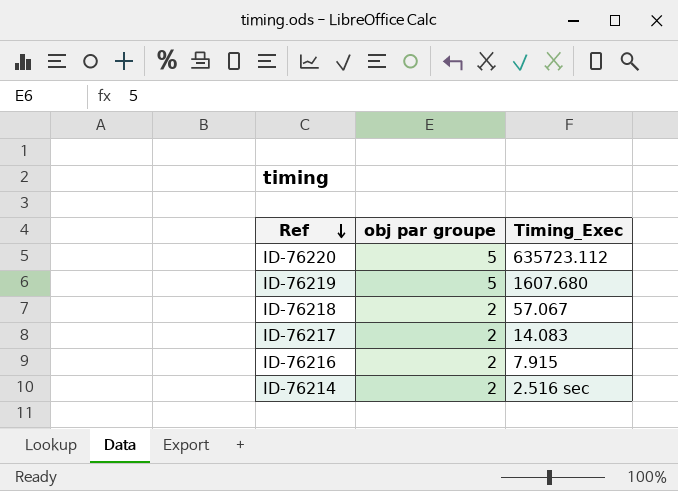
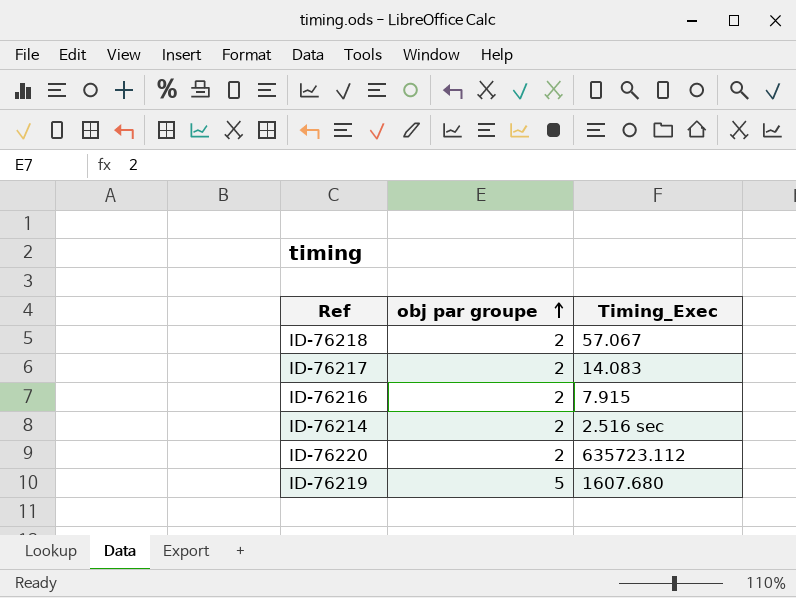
row order: Ref descending -> obj par groupe ascending
ID-76220 | obj par groupe: 5 -> 2

